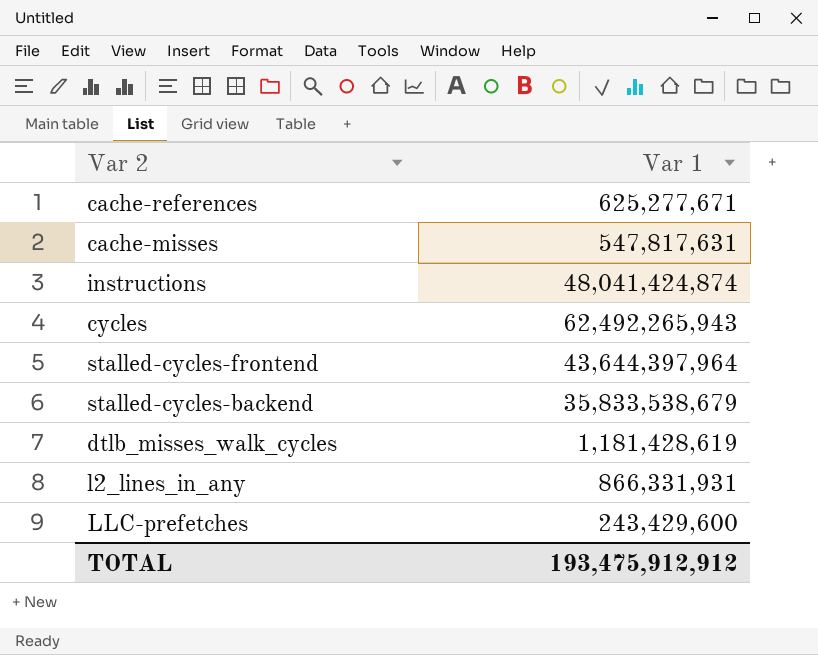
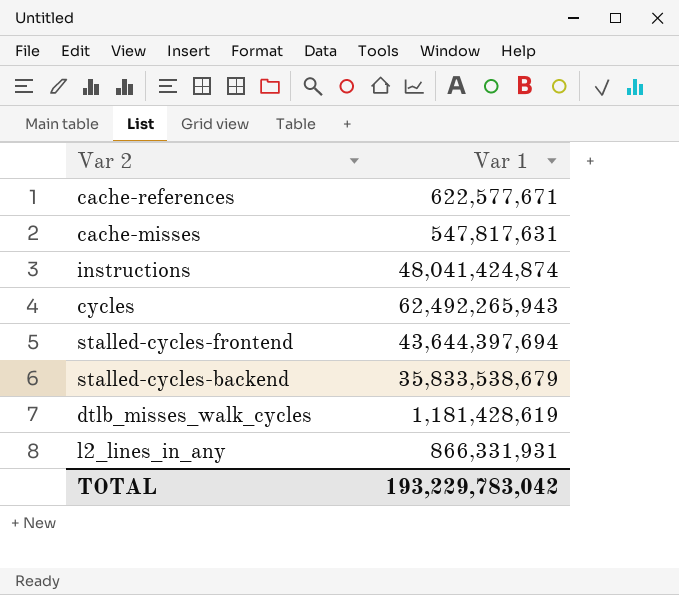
row LLC-prefetches: 243,429,600 -> none
cache-references | Var 1: 625,277,671 -> 622,577,671
stalled-cycles-frontend | Var 1: 43,644,397,964 -> 43,644,397,694
TOTAL | Var 1: 193,475,912,912 -> 193,229,783,042

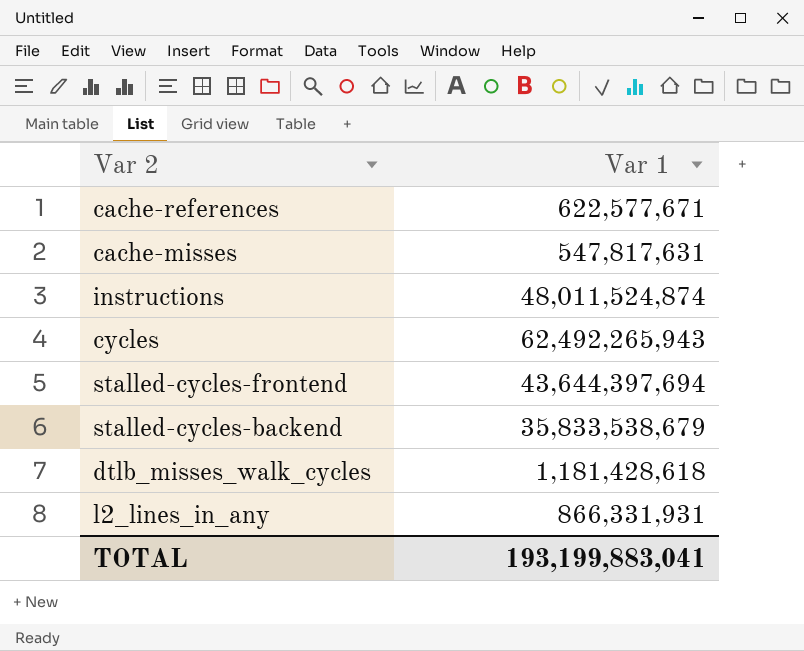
instructions | Var 1: 48,041,424,874 -> 48,011,524,874
dtlb_misses_walk_cycles | Var 1: 1,181,428,619 -> 1,181,428,618
TOTAL | Var 1: 193,229,783,042 -> 193,199,883,041

